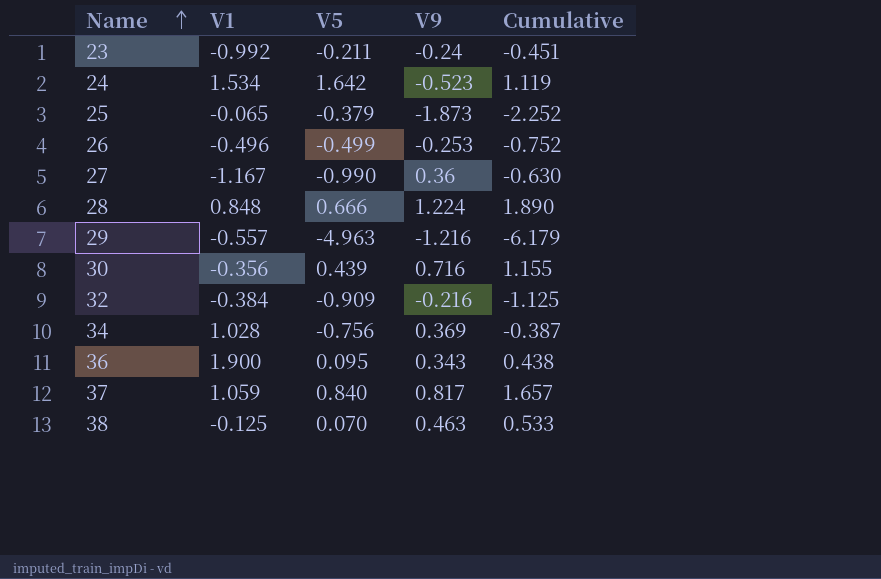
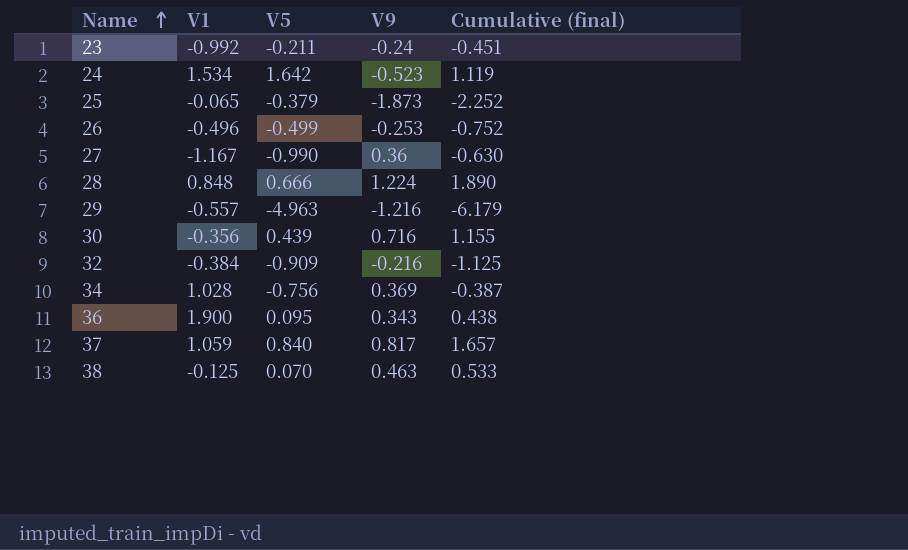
column name: Cumulative -> Cumulative (final)

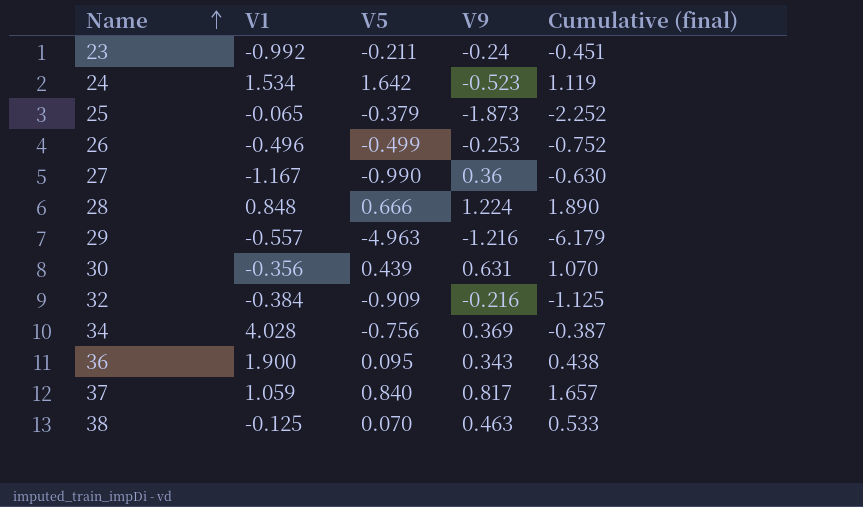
30 | V9: 0.716 -> 0.631
30 | Cumulative (final): 1.155 -> 1.070
34 | V1: 1.028 -> 4.028

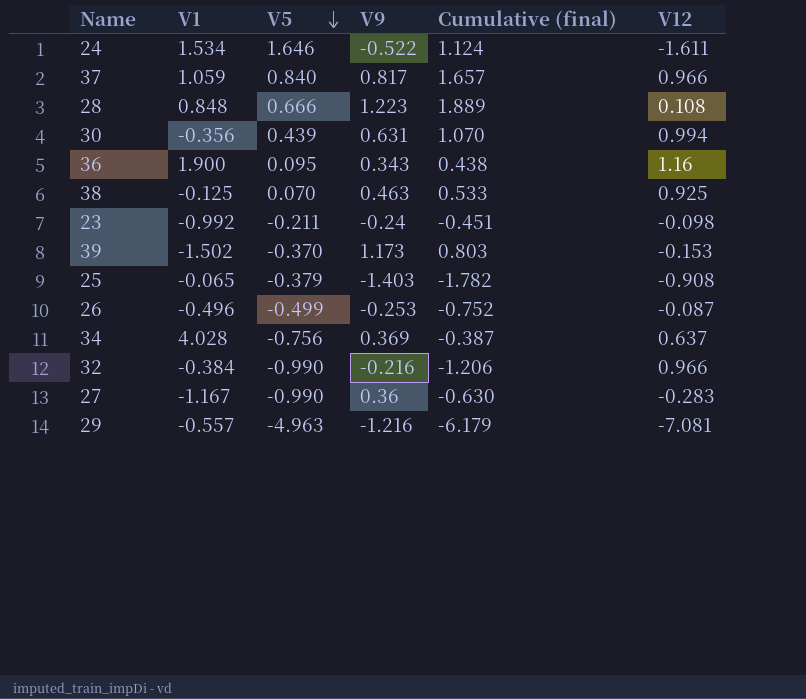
row order: Name ascending -> V5 descending
column V12 | position: none -> 6
24 | V5: 1.642 -> 1.646
24 | V9: -0.523 -> -0.522
24 | Cumulative (final): 1.119 -> 1.124
28 | V9: 1.224 -> 1.223
28 | Cumulative (final): 1.890 -> 1.889
row 39: none -> -1.502 | -0.370 | 1.173 | 0.803 | -0.153
25 | V9: -1.873 -> -1.403
25 | Cumulative (final): -2.252 -> -1.782
32 | V5: -0.909 -> -0.990
32 | Cumulative (final): -1.125 -> -1.206

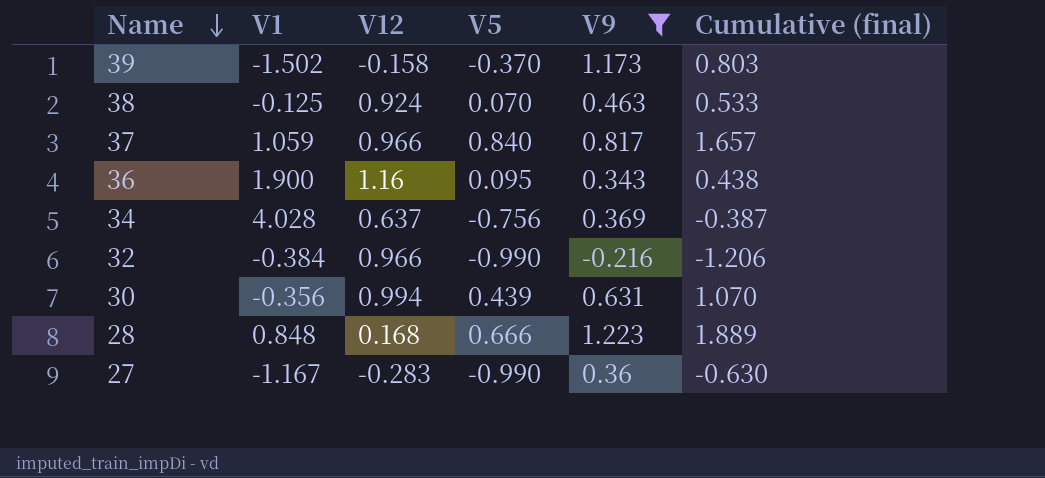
filter: none -> V9 >= -0.216
row order: V5 descending -> Name descending
column V12 | position: 6 -> 3
39 | V12: -0.153 -> -0.158
38 | V12: 0.925 -> 0.924
28 | V12: 0.108 -> 0.168

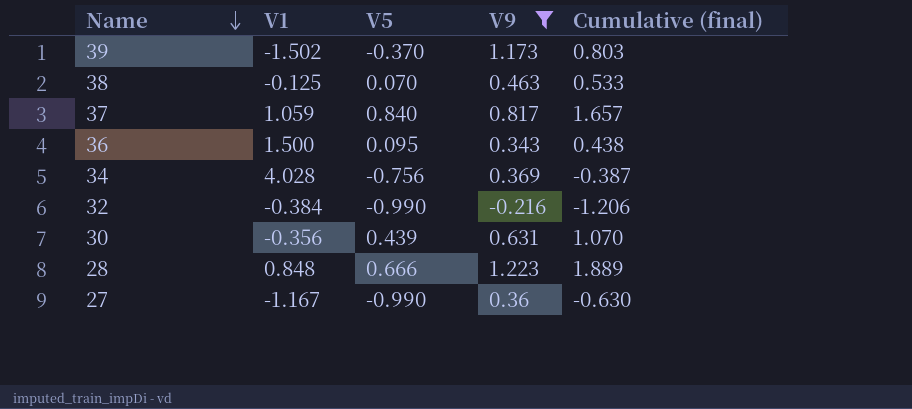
column V12 | position: 3 -> none
36 | V1: 1.900 -> 1.500

